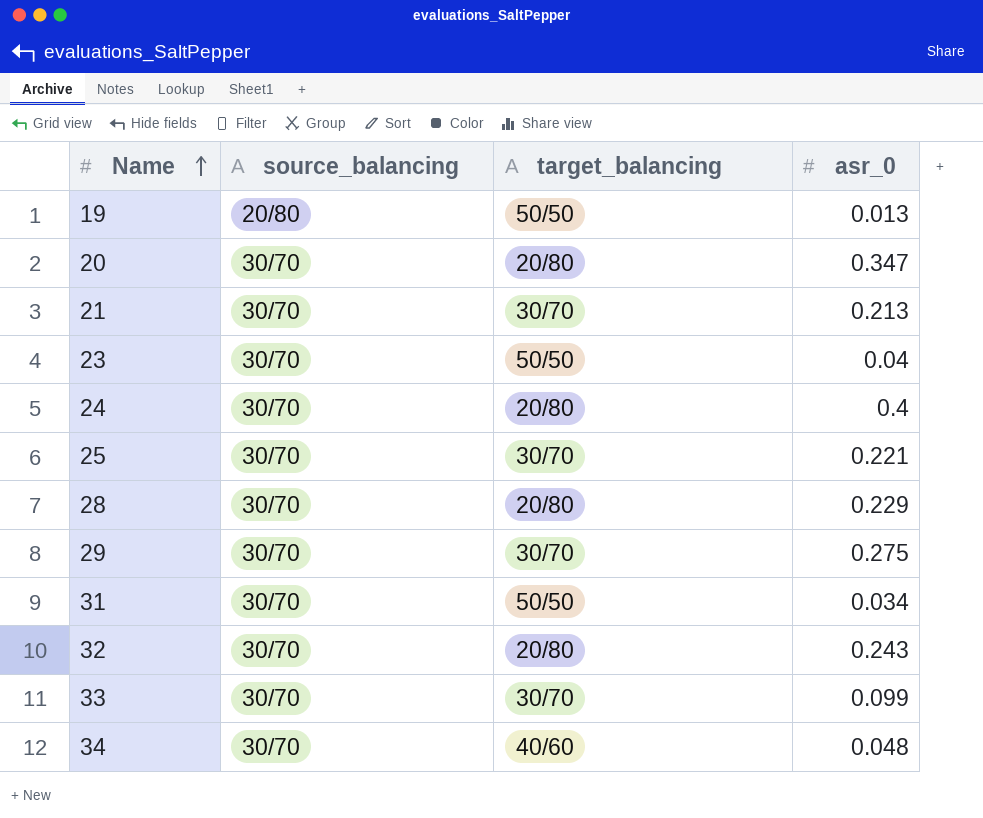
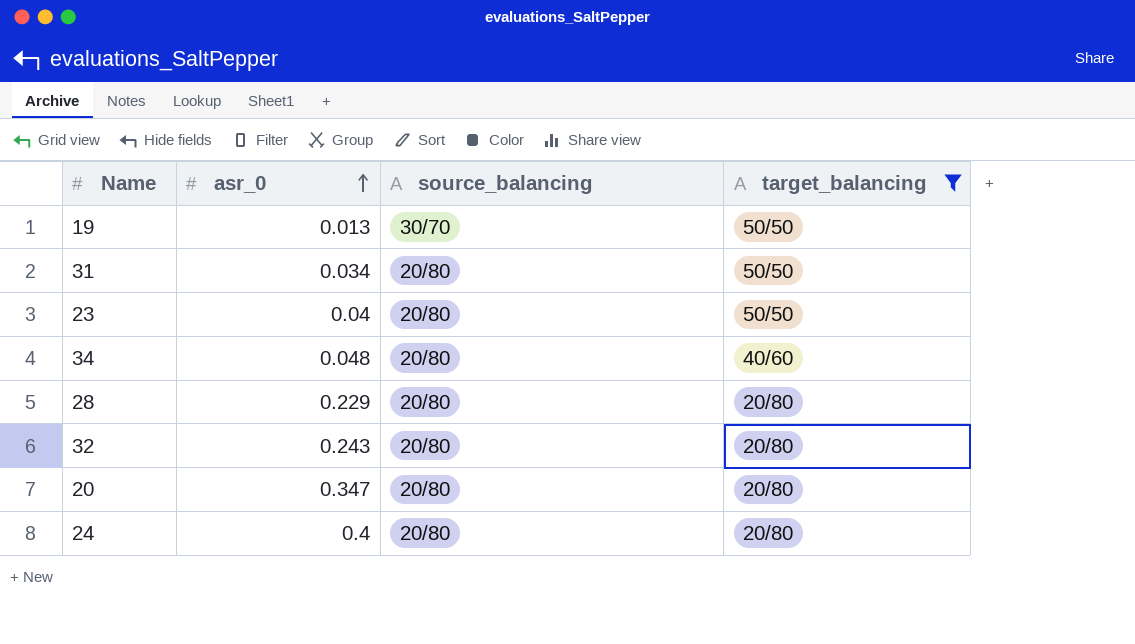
filter: none -> target_balancing != 30/70
row order: Name ascending -> asr_0 ascending
column asr_0 | position: 4 -> 2
19 | source_balancing: 20/80 -> 30/70
31 | source_balancing: 30/70 -> 20/80
23 | source_balancing: 30/70 -> 20/80
34 | source_balancing: 30/70 -> 20/80
28 | source_balancing: 30/70 -> 20/80
32 | source_balancing: 30/70 -> 20/80
20 | source_balancing: 30/70 -> 20/80
24 | source_balancing: 30/70 -> 20/80

